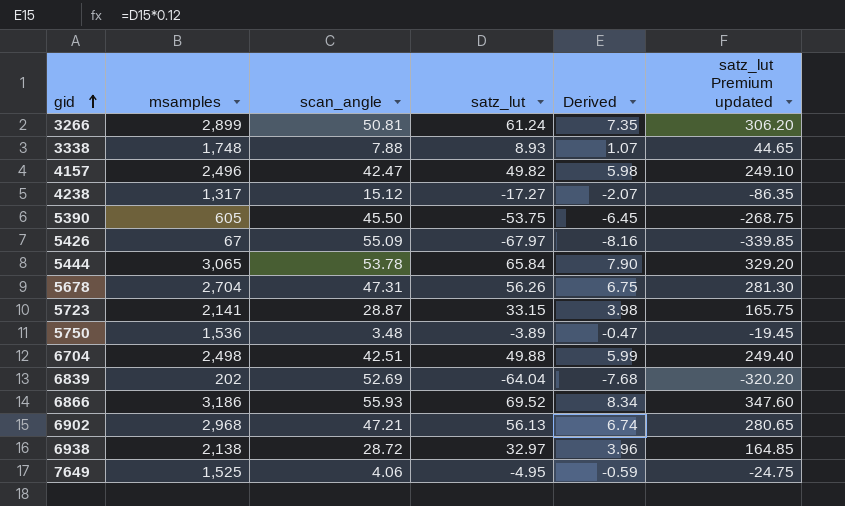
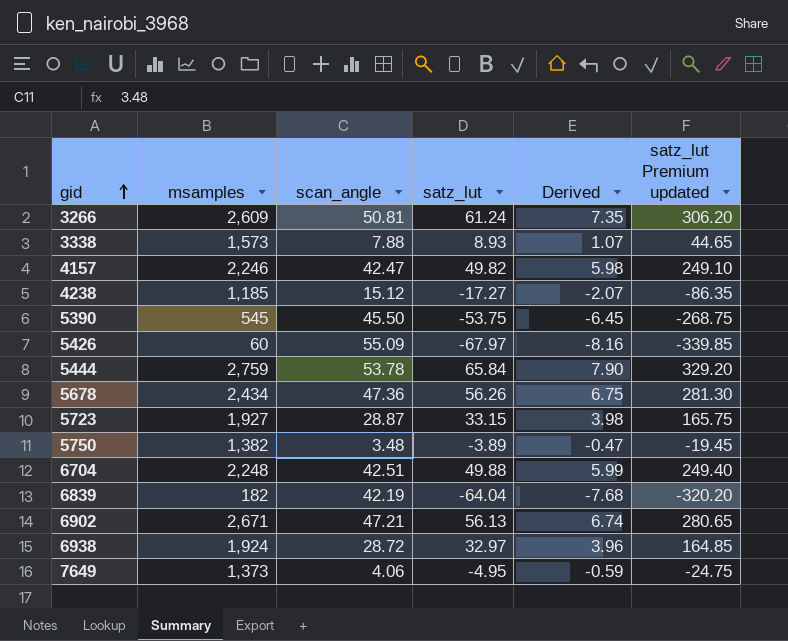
row 6866: 3,186 | 55.93 | 69.52 | 8.34 | 347.60 -> none
3266 | msamples: 2,899 -> 2,609
3338 | msamples: 1,748 -> 1,573
4157 | msamples: 2,496 -> 2,246
4238 | msamples: 1,317 -> 1,185
5390 | msamples: 605 -> 545
5426 | msamples: 67 -> 60
5444 | msamples: 3,065 -> 2,759
5678 | msamples: 2,704 -> 2,434
5678 | scan_angle: 47.31 -> 47.36
5723 | msamples: 2,141 -> 1,927
5750 | msamples: 1,536 -> 1,382
6704 | msamples: 2,498 -> 2,248
6839 | msamples: 202 -> 182
6839 | scan_angle: 52.69 -> 42.19
6902 | msamples: 2,968 -> 2,671
6938 | msamples: 2,138 -> 1,924
7649 | msamples: 1,525 -> 1,373

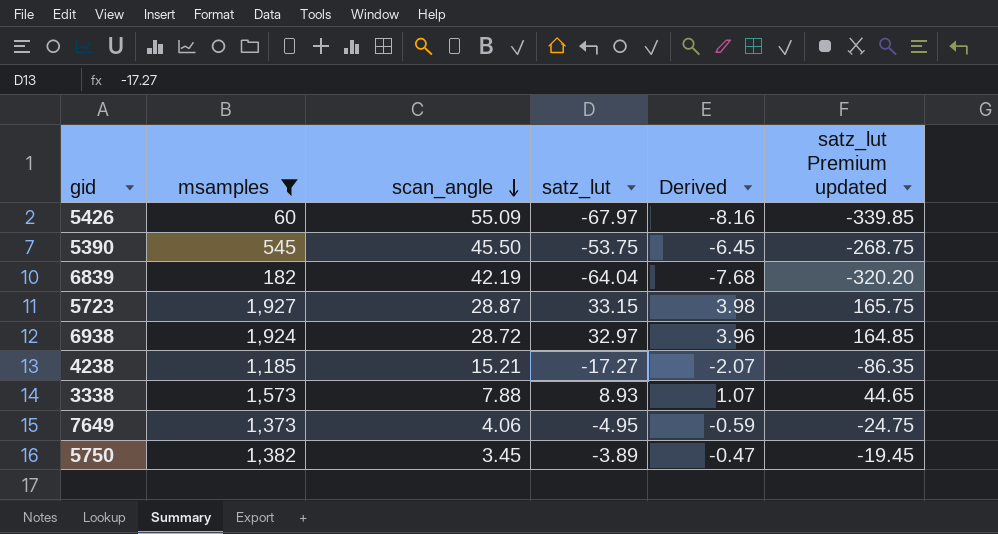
filter: none -> msamples <= 1,927
row order: gid ascending -> scan_angle descending
4238 | scan_angle: 15.12 -> 15.21
5750 | scan_angle: 3.48 -> 3.45

